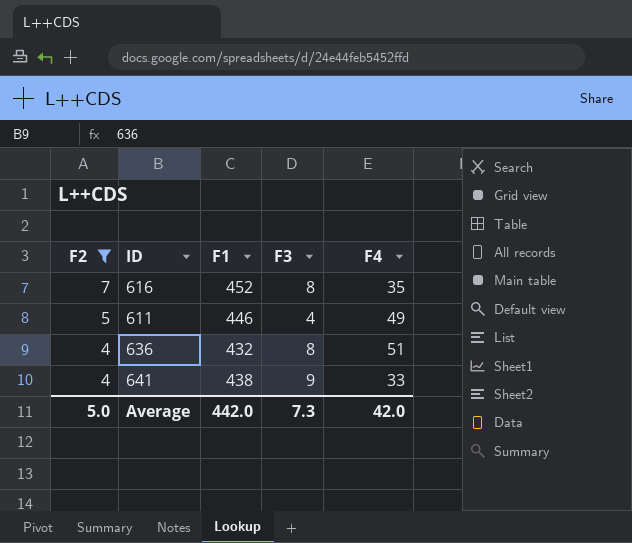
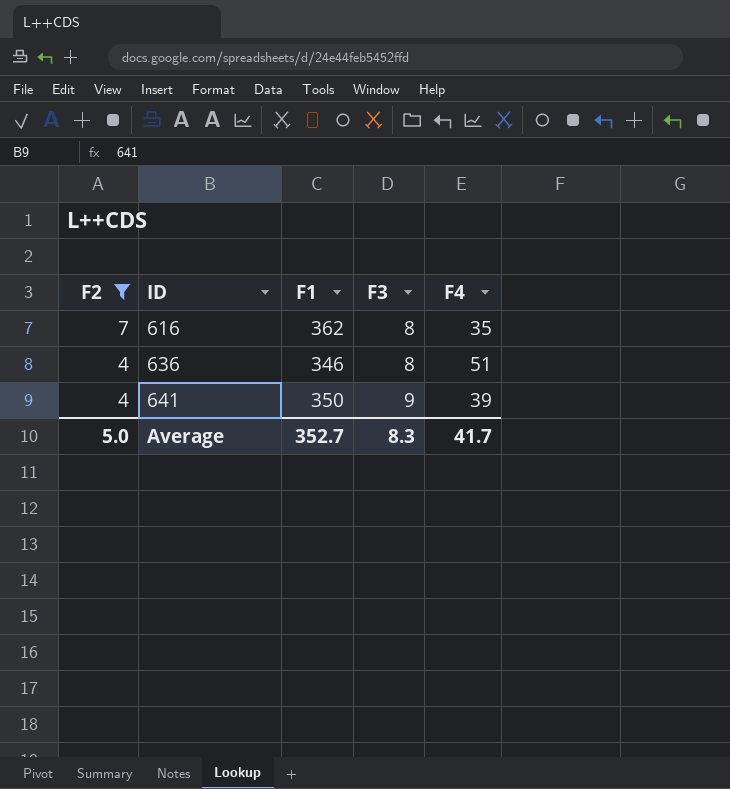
row 611: 5 | 446 | 4 | 49 -> none
616 | F1: 452 -> 362
636 | F1: 432 -> 346
641 | F1: 438 -> 350
641 | F4: 33 -> 39
Average | F1: 442.0 -> 352.7
Average | F3: 7.3 -> 8.3
Average | F4: 42.0 -> 41.7

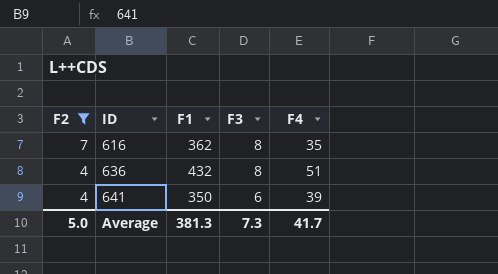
636 | F1: 346 -> 432
641 | F3: 9 -> 6
Average | F1: 352.7 -> 381.3
Average | F3: 8.3 -> 7.3

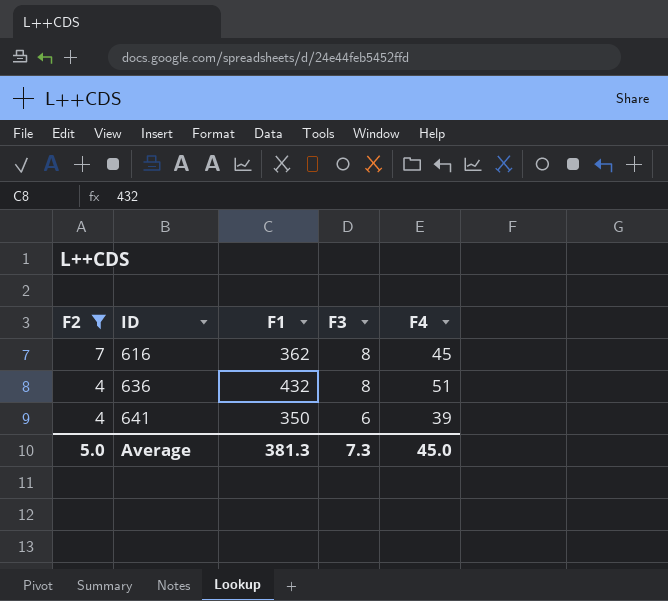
616 | F4: 35 -> 45
Average | F4: 41.7 -> 45.0

